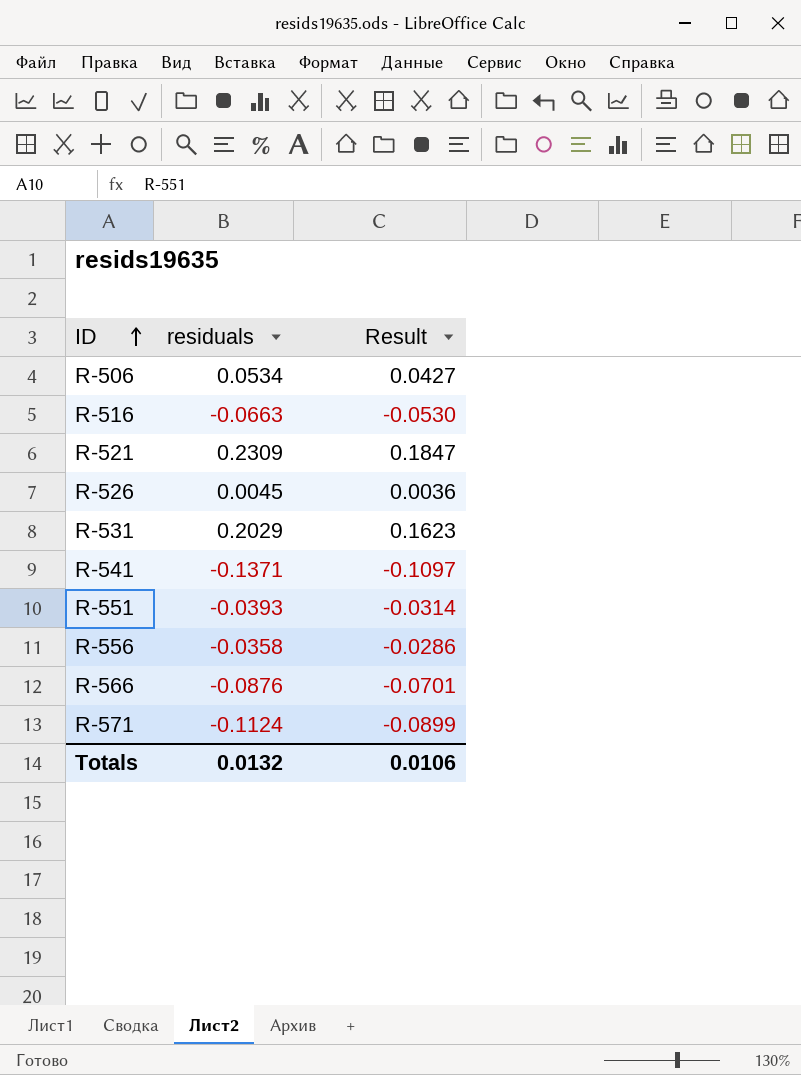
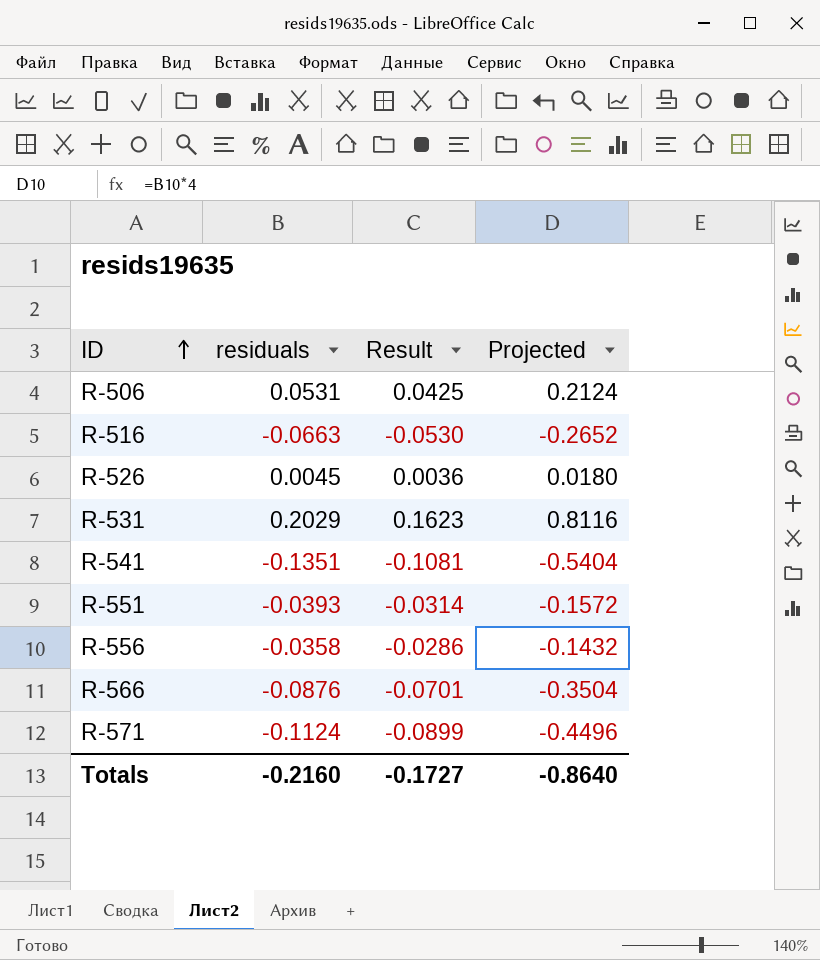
column Projected | formula: none -> [residuals] * 4
row R-521: 0.2309 | 0.1847 -> none
R-506 | residuals: 0.0534 -> 0.0531
R-506 | Result: 0.0427 -> 0.0425
R-541 | residuals: -0.1371 -> -0.1351
R-541 | Result: -0.1097 -> -0.1081
Totals | residuals: 0.0132 -> -0.2160
Totals | Result: 0.0106 -> -0.1727

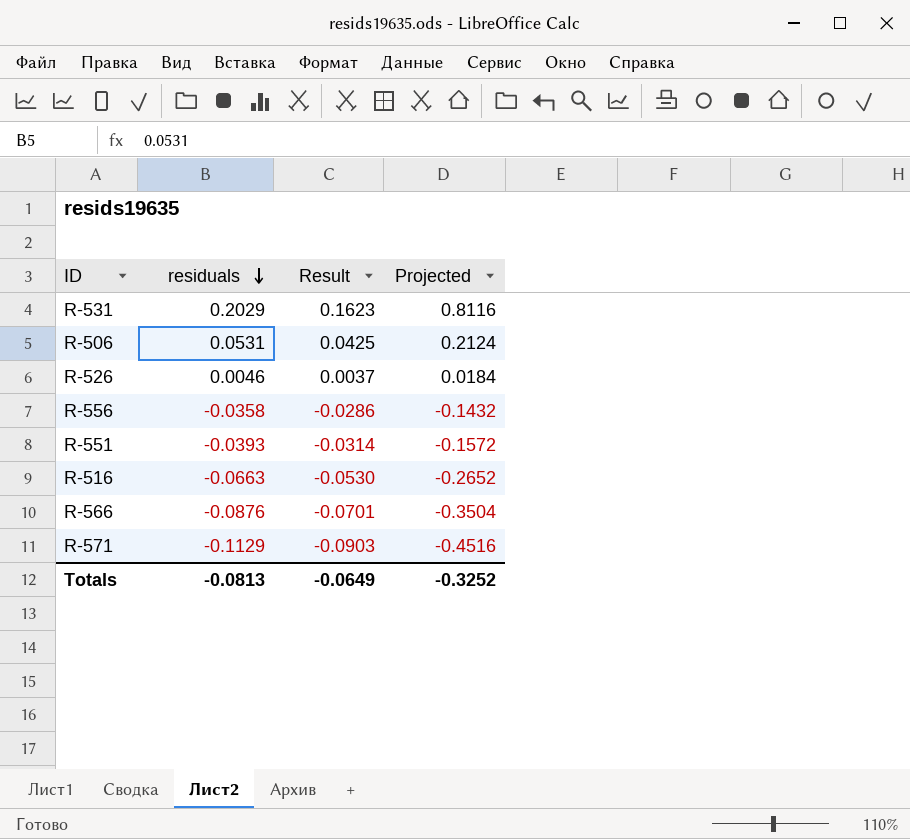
row order: ID ascending -> residuals descending
row R-541: -0.1351 | -0.1081 | -0.5404 -> none
R-526 | residuals: 0.0045 -> 0.0046
R-526 | Result: 0.0036 -> 0.0037
R-526 | Projected: 0.0180 -> 0.0184
R-571 | residuals: -0.1124 -> -0.1129
R-571 | Result: -0.0899 -> -0.0903
R-571 | Projected: -0.4496 -> -0.4516
Totals | residuals: -0.2160 -> -0.0813
Totals | Result: -0.1727 -> -0.0649
Totals | Projected: -0.8640 -> -0.3252

